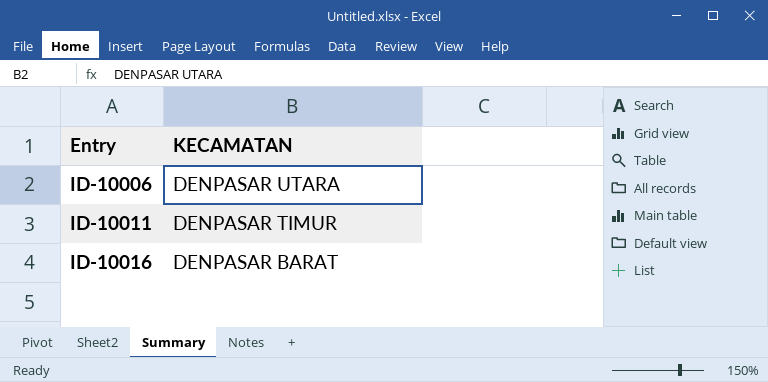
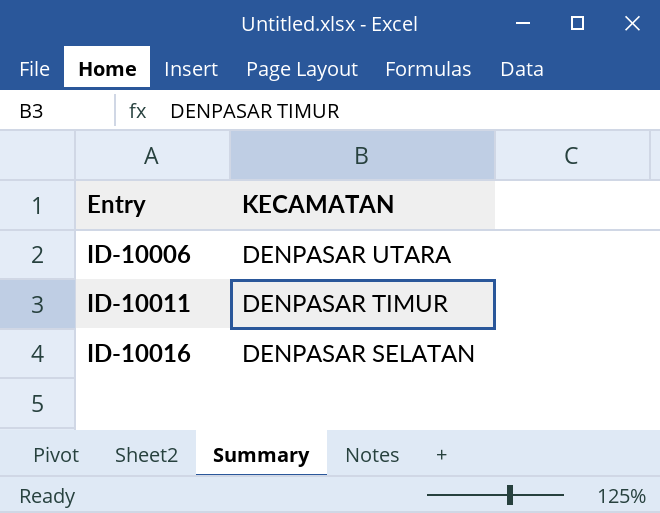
ID-10016 | KECAMATAN: DENPASAR BARAT -> DENPASAR SELATAN

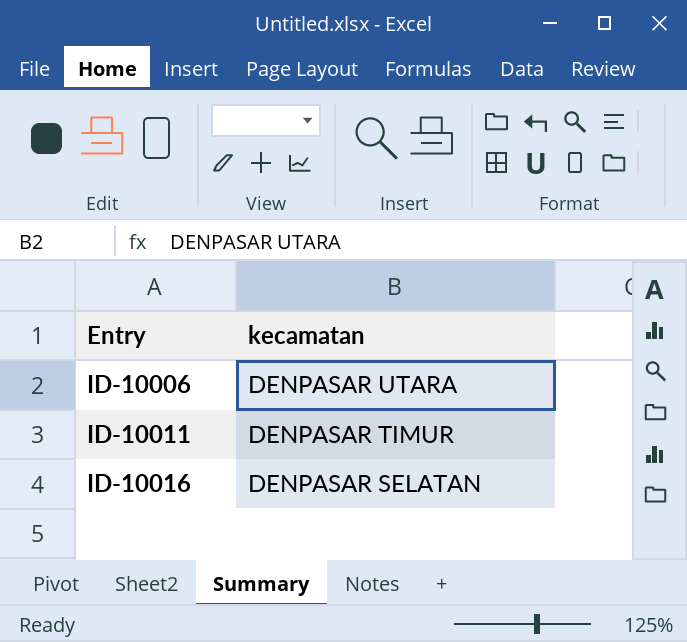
column name: KECAMATAN -> kecamatan

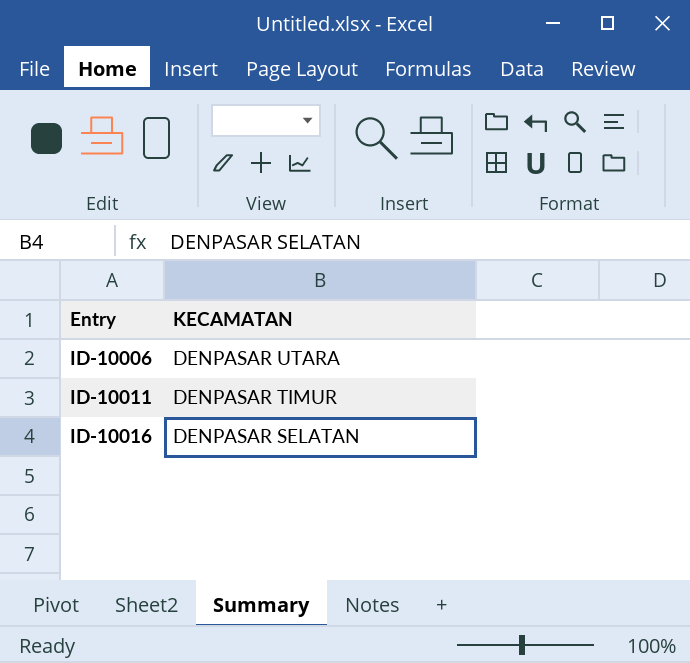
column name: kecamatan -> KECAMATAN

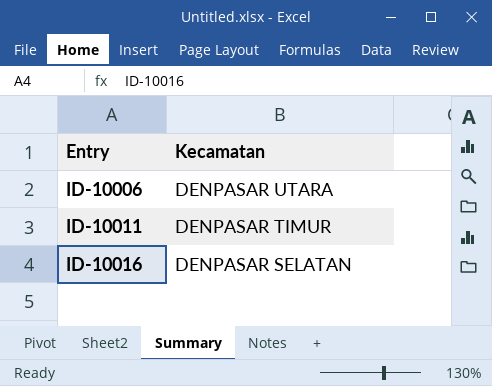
column name: KECAMATAN -> Kecamatan

